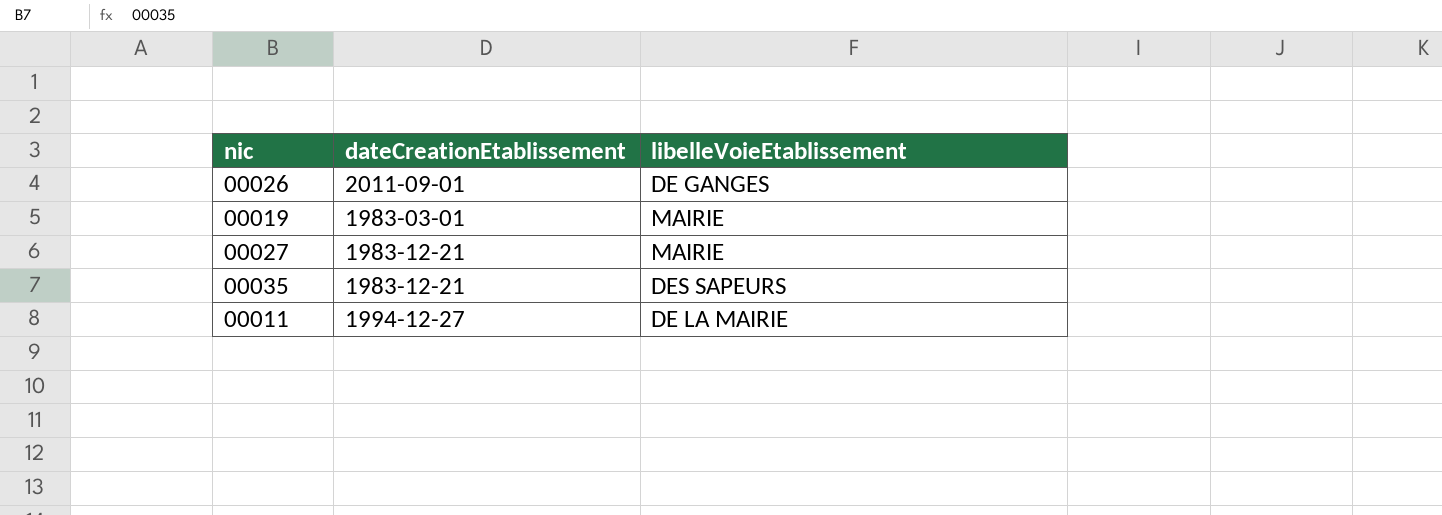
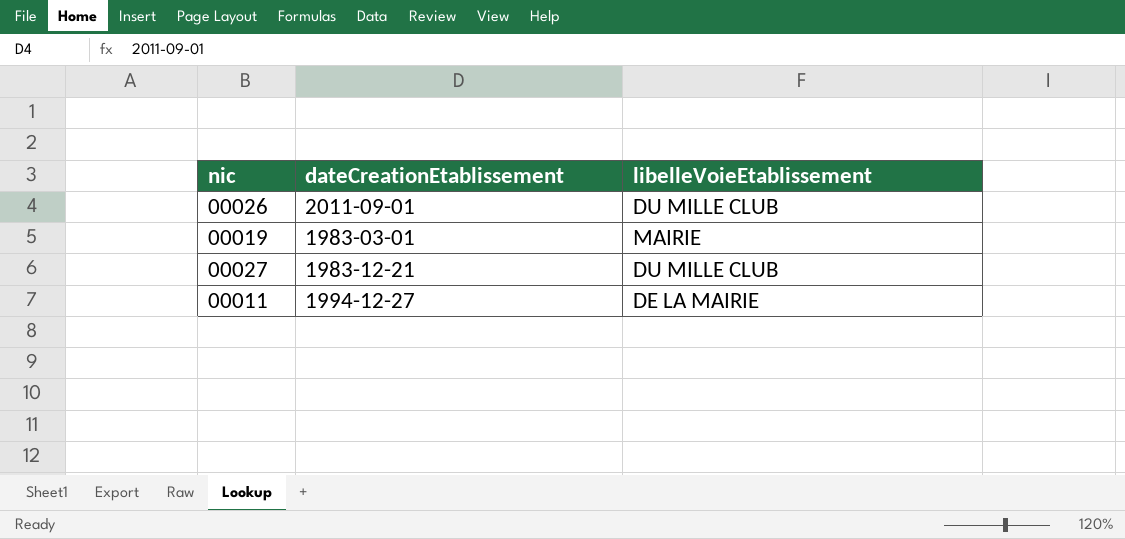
row 00035: 1983-12-21 | DES SAPEURS -> none
00026 | libelleVoieEtablissement: DE GANGES -> DU MILLE CLUB
00027 | libelleVoieEtablissement: MAIRIE -> DU MILLE CLUB

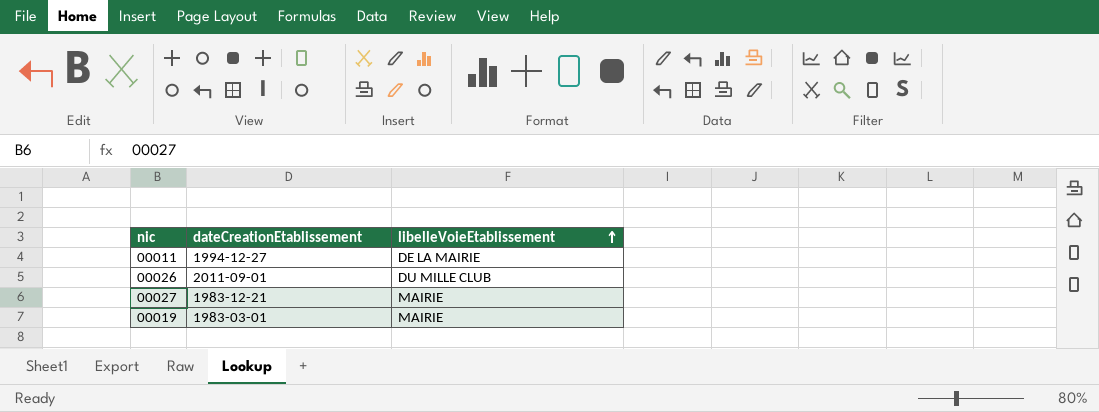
row order: none -> libelleVoieEtablissement ascending
00027 | libelleVoieEtablissement: DU MILLE CLUB -> MAIRIE

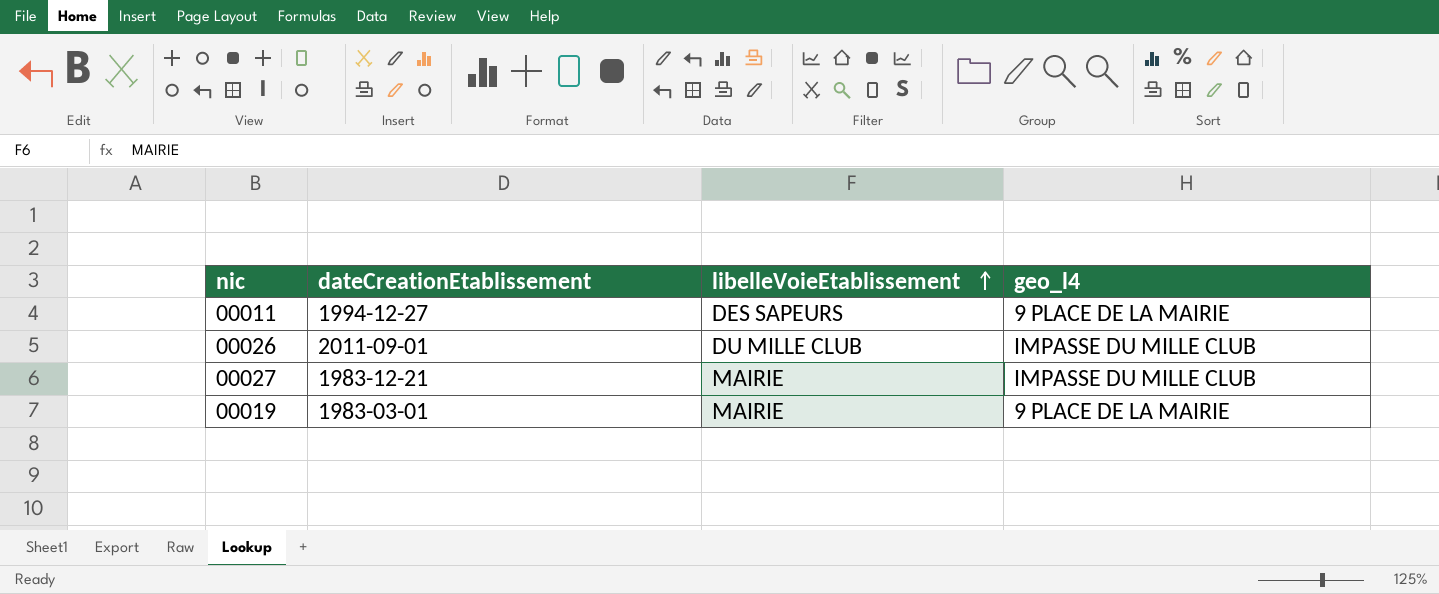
column geo_l4 | position: none -> 4
00011 | libelleVoieEtablissement: DE LA MAIRIE -> DES SAPEURS

